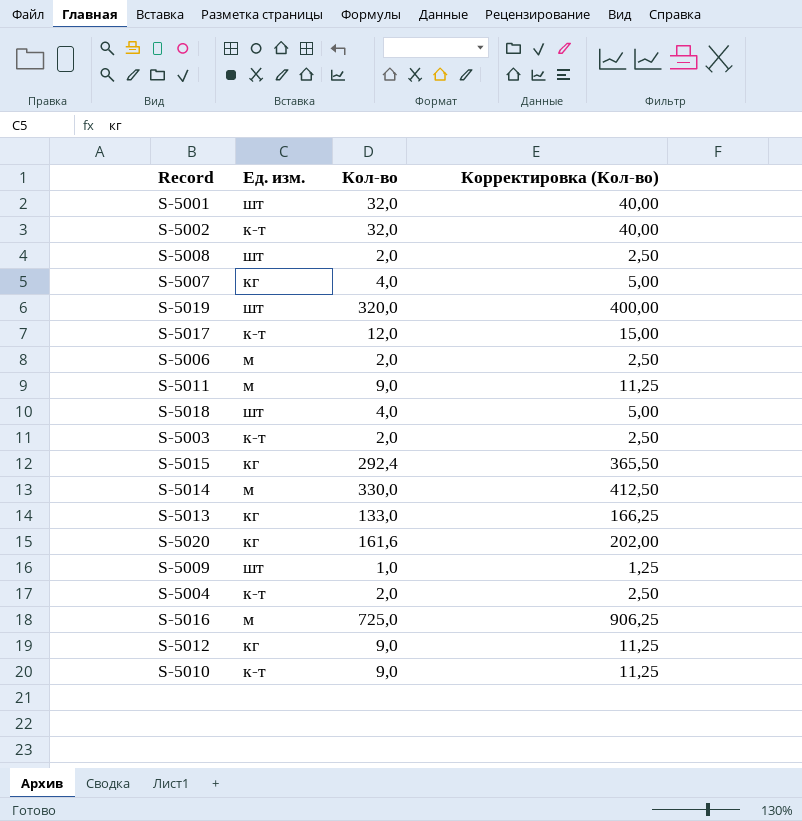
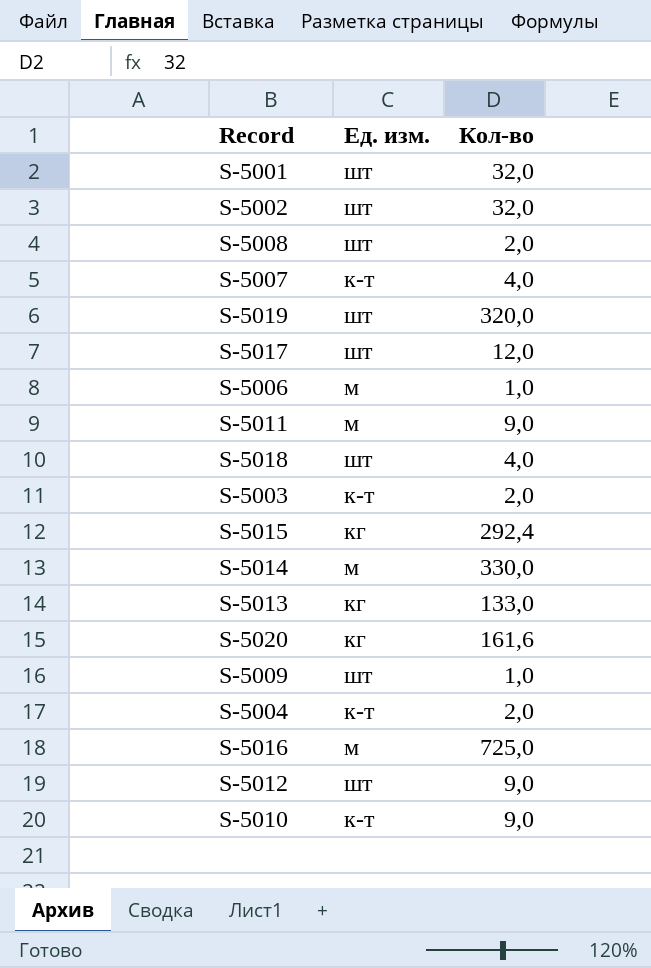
column Корректировка (Кол-во) | formula: [Кол-во] * 1,25 -> none
S-5002 | Ед. изм.: к-т -> шт
S-5007 | Ед. изм.: кг -> к-т
S-5017 | Ед. изм.: к-т -> шт
S-5006 | Кол-во: 2,0 -> 1,0
S-5012 | Ед. изм.: кг -> шт

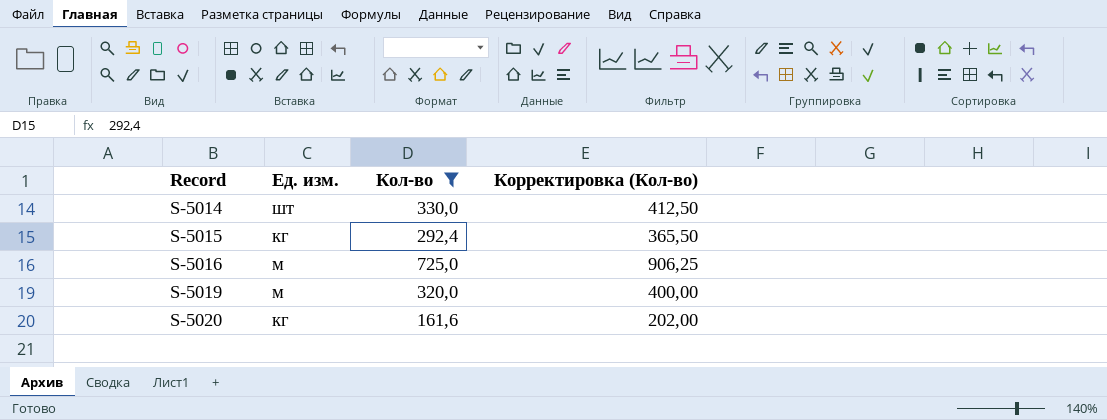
filter: none -> Кол-во >= 161,6
row order: none -> Record ascending
column Корректировка (Кол-во) | formula: none -> [Кол-во] * 1,25
S-5014 | Ед. изм.: м -> шт
S-5019 | Ед. изм.: шт -> м

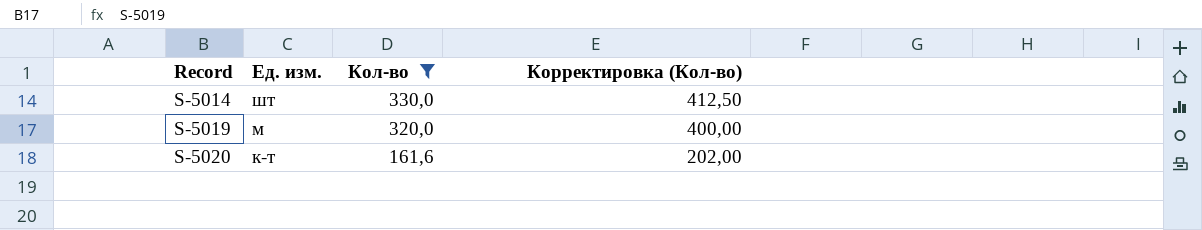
row S-5015: кг | 292,4 | 365,50 -> none
row S-5016: м | 725,0 | 906,25 -> none
S-5020 | Ед. изм.: кг -> к-т

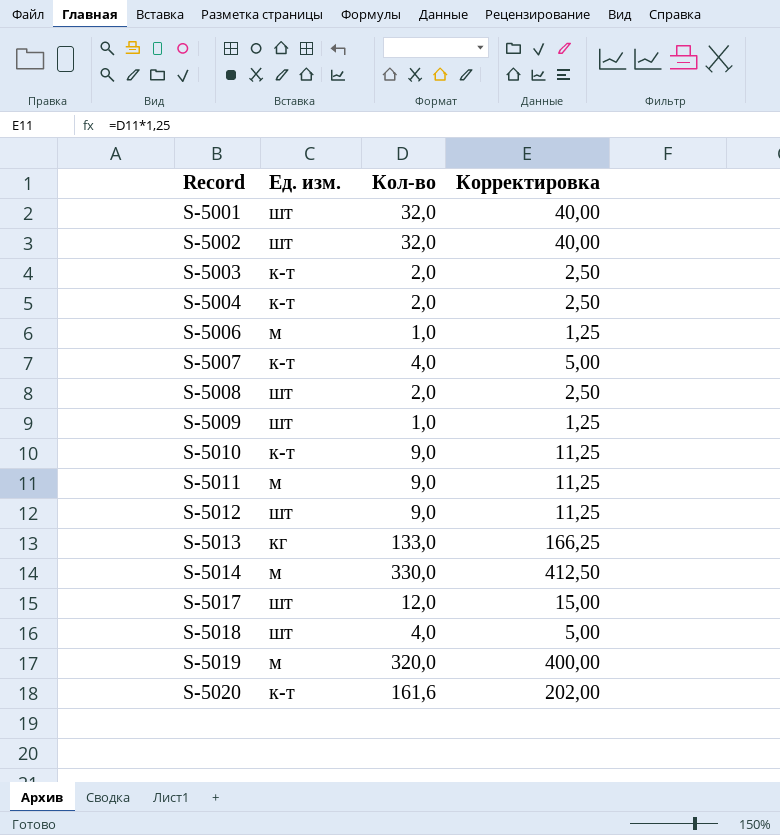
filter: Кол-во >= 161,6 -> none
column name: Корректировка (Кол-во) -> Корректировка
S-5014 | Ед. изм.: шт -> м

